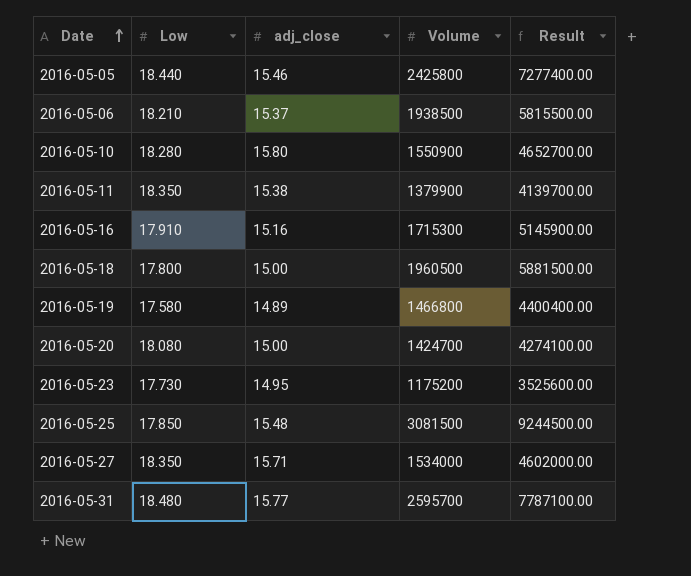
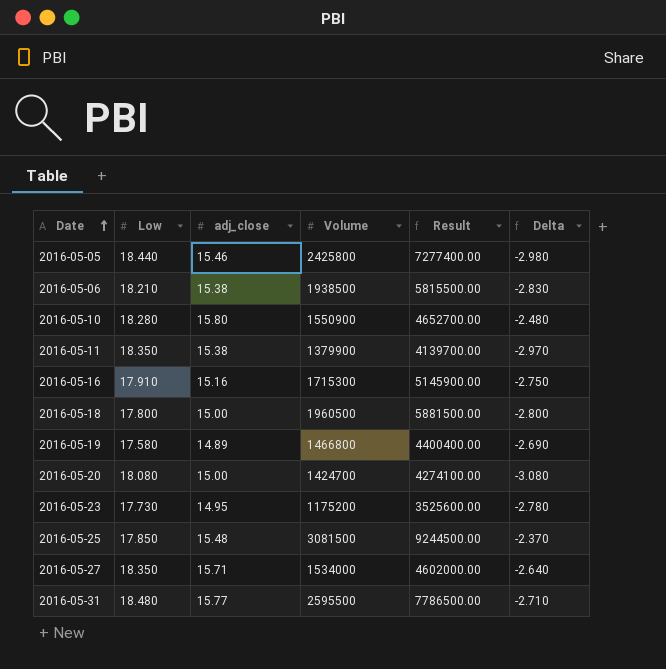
column Delta | formula: none -> [adj_close] - [Low]
2016-05-06 | adj_close: 15.37 -> 15.38
2016-05-31 | Volume: 2595700 -> 2595500
2016-05-31 | Result: 7787100.00 -> 7786500.00

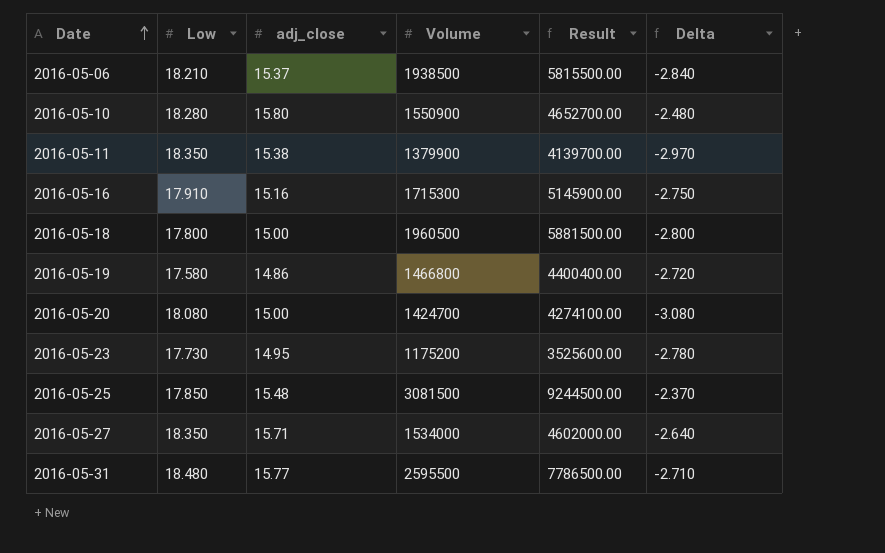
row 2016-05-05: 18.440 | 15.46 | 2425800 | 7277400.00 | -2.980 -> none
2016-05-06 | adj_close: 15.38 -> 15.37
2016-05-06 | Delta: -2.830 -> -2.840
2016-05-19 | adj_close: 14.89 -> 14.86
2016-05-19 | Delta: -2.690 -> -2.720

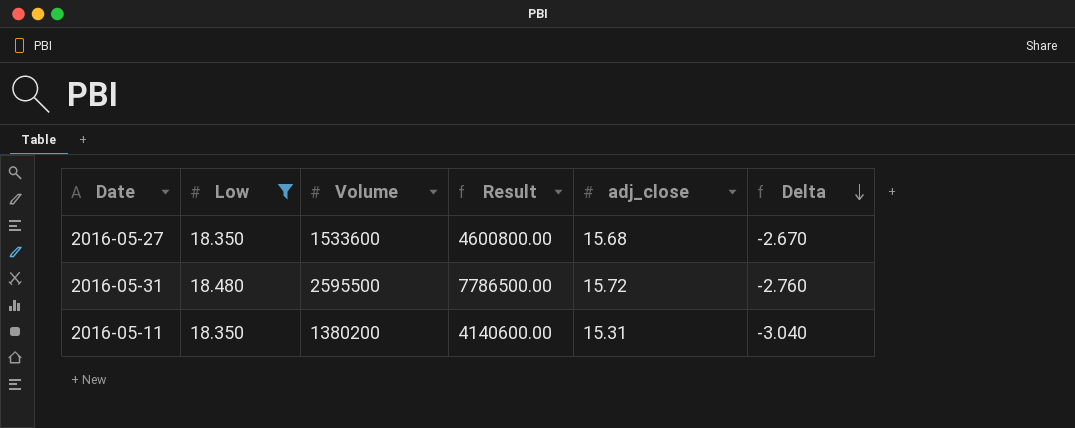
filter: none -> Low >= 18.350
row order: Date ascending -> Delta descending
column adj_close | position: 3 -> 5
2016-05-27 | Volume: 1534000 -> 1533600
2016-05-27 | Result: 4602000.00 -> 4600800.00
2016-05-27 | adj_close: 15.71 -> 15.68
2016-05-27 | Delta: -2.640 -> -2.670
2016-05-31 | adj_close: 15.77 -> 15.72
2016-05-31 | Delta: -2.710 -> -2.760
2016-05-11 | Volume: 1379900 -> 1380200
2016-05-11 | Result: 4139700.00 -> 4140600.00
2016-05-11 | adj_close: 15.38 -> 15.31
2016-05-11 | Delta: -2.970 -> -3.040

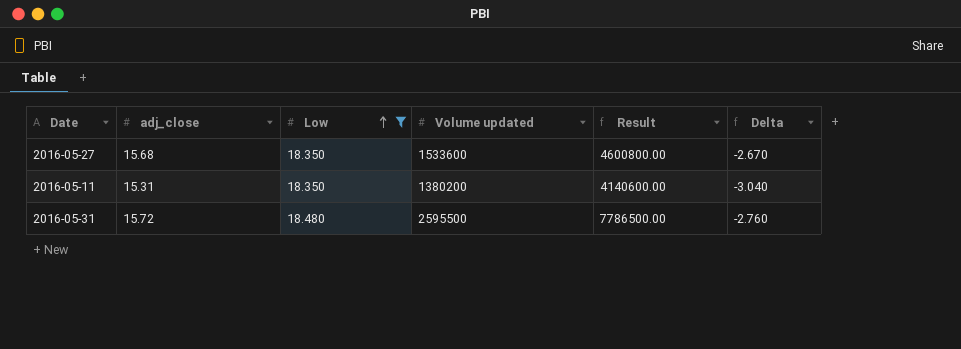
row order: Delta descending -> Low ascending
column adj_close | position: 5 -> 2
column name: Volume -> Volume updated

